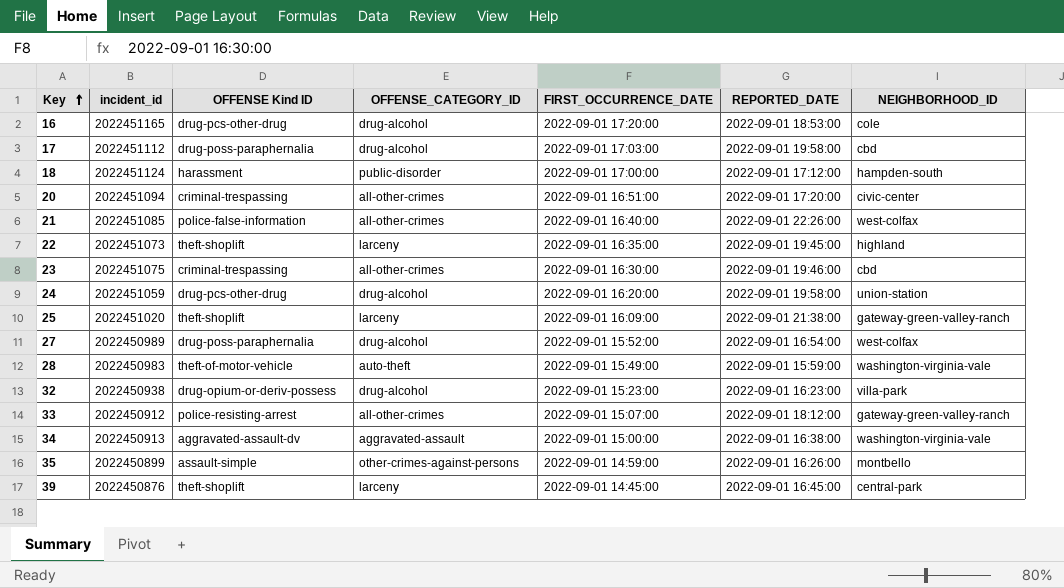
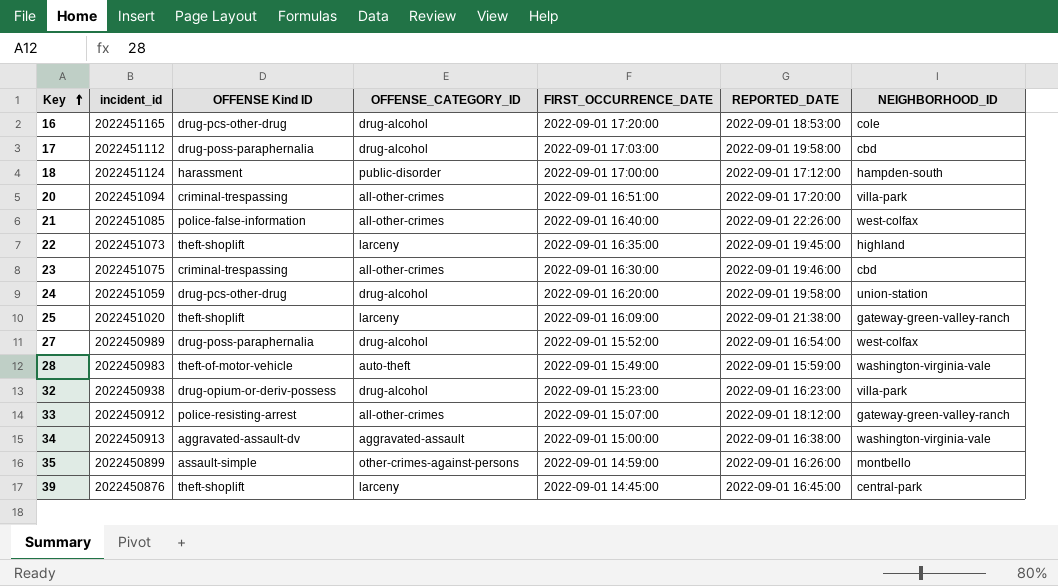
20 | NEIGHBORHOOD_ID: civic-center -> villa-park

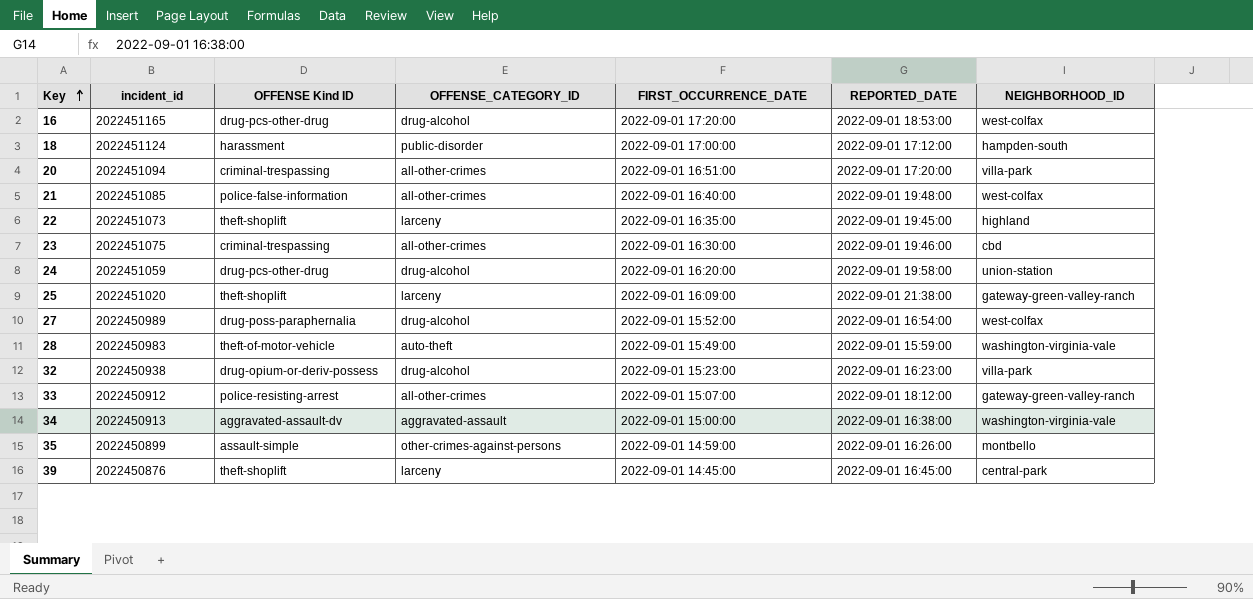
row 17: 2022451112 | drug-poss-paraphernalia | drug-alcohol | 2022-09-01 17:03:00 | 2022-09-01 19:58:00 | cbd -> none
16 | NEIGHBORHOOD_ID: cole -> west-colfax
21 | REPORTED_DATE: 2022-09-01 22:26:00 -> 2022-09-01 19:48:00

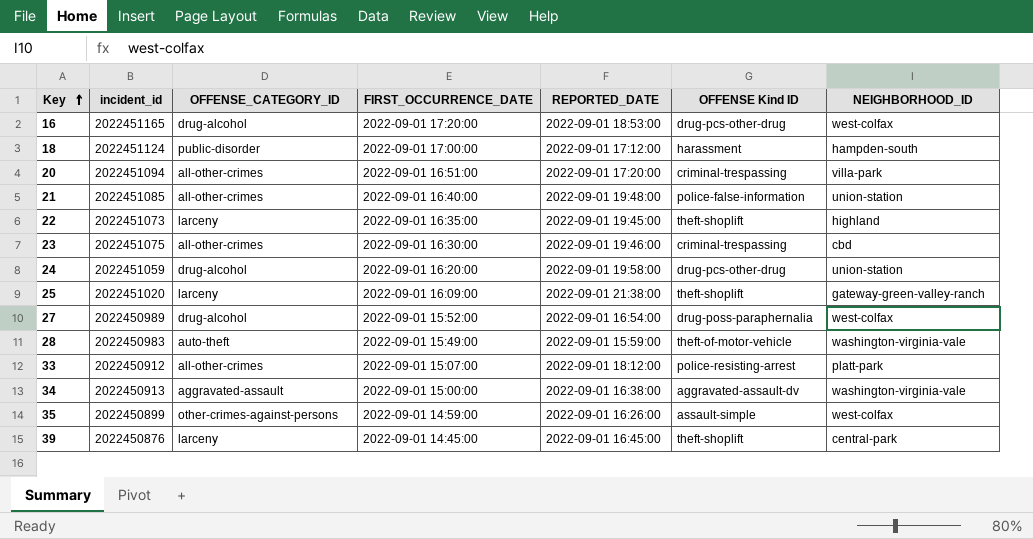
column OFFENSE Kind ID | position: 3 -> 6
row 32: 2022450938 | drug-opium-or-deriv-possess | drug-alcohol | 2022-09-01 15:23:00 | 2022-09-01 16:23:00 | villa-park -> none
21 | NEIGHBORHOOD_ID: west-colfax -> union-station
33 | NEIGHBORHOOD_ID: gateway-green-valley-ranch -> platt-park
35 | NEIGHBORHOOD_ID: montbello -> west-colfax

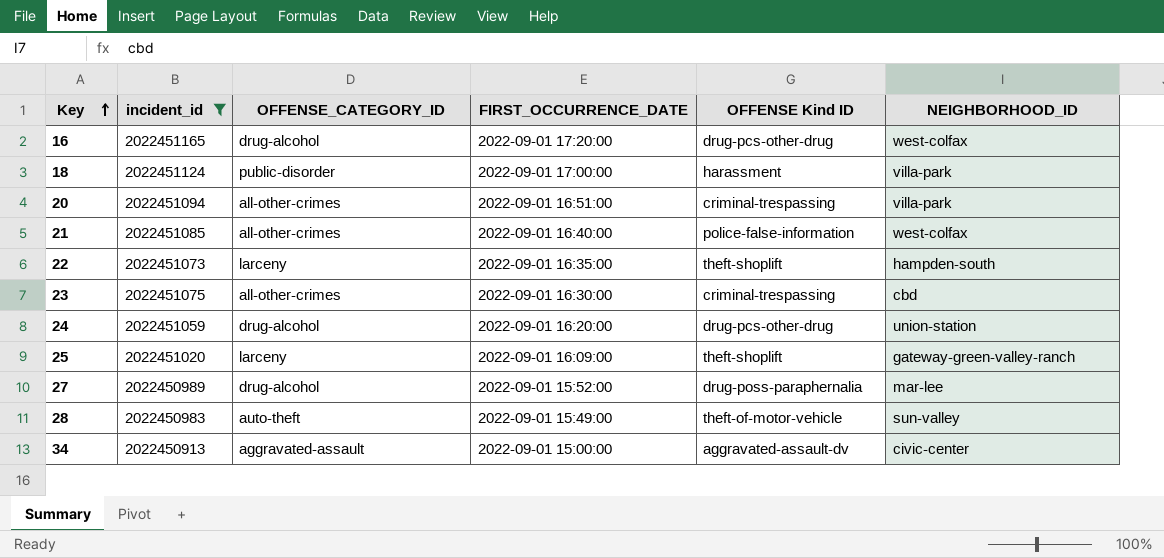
filter: none -> incident_id >= 2022450913
column REPORTED_DATE | position: 5 -> none
18 | NEIGHBORHOOD_ID: hampden-south -> villa-park
21 | NEIGHBORHOOD_ID: union-station -> west-colfax
22 | NEIGHBORHOOD_ID: highland -> hampden-south
27 | NEIGHBORHOOD_ID: west-colfax -> mar-lee
28 | NEIGHBORHOOD_ID: washington-virginia-vale -> sun-valley
34 | NEIGHBORHOOD_ID: washington-virginia-vale -> civic-center

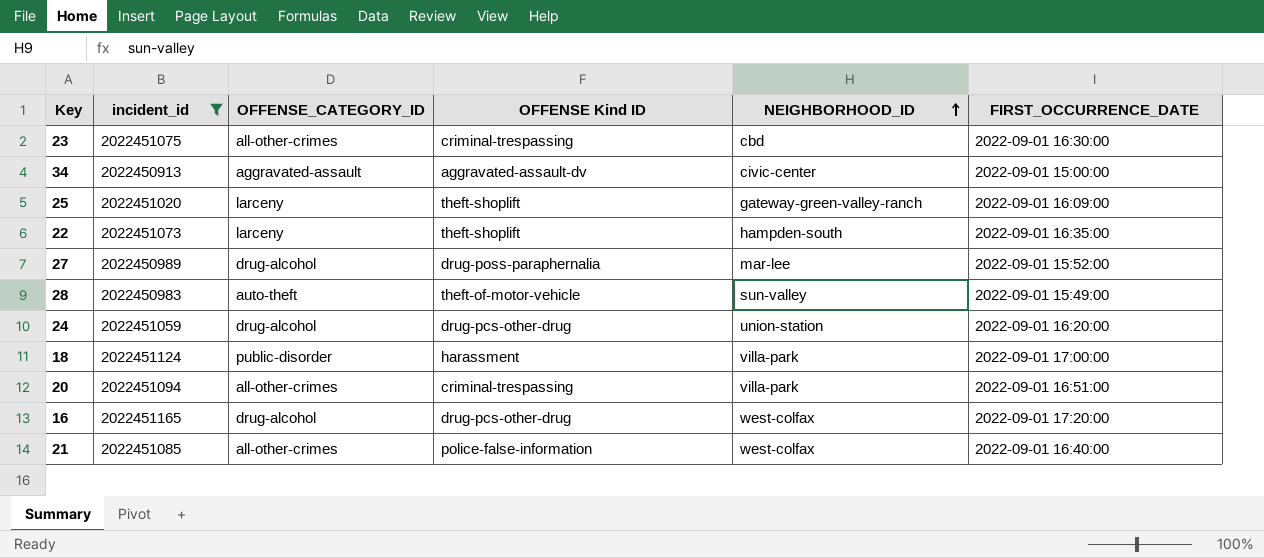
row order: Key ascending -> NEIGHBORHOOD_ID ascending
column FIRST_OCCURRENCE_DATE | position: 4 -> 6

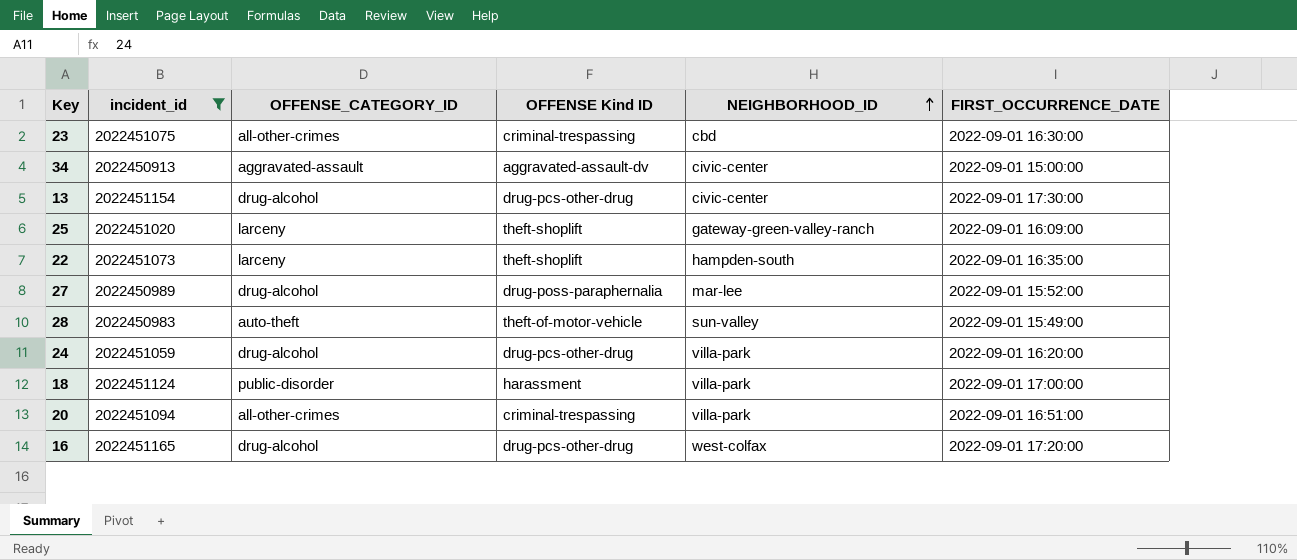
row 21: 2022451085 | all-other-crimes | police-false-information | west-colfax | 2022-09-01 16:40:00 -> none
row 13: none -> 2022451154 | drug-alcohol | drug-pcs-other-drug | civic-center | 2022-09-01 17:30:00
24 | NEIGHBORHOOD_ID: union-station -> villa-park

